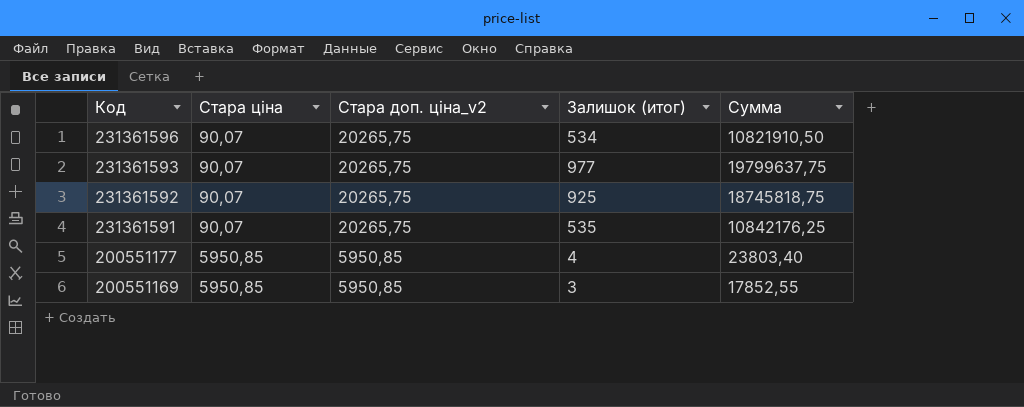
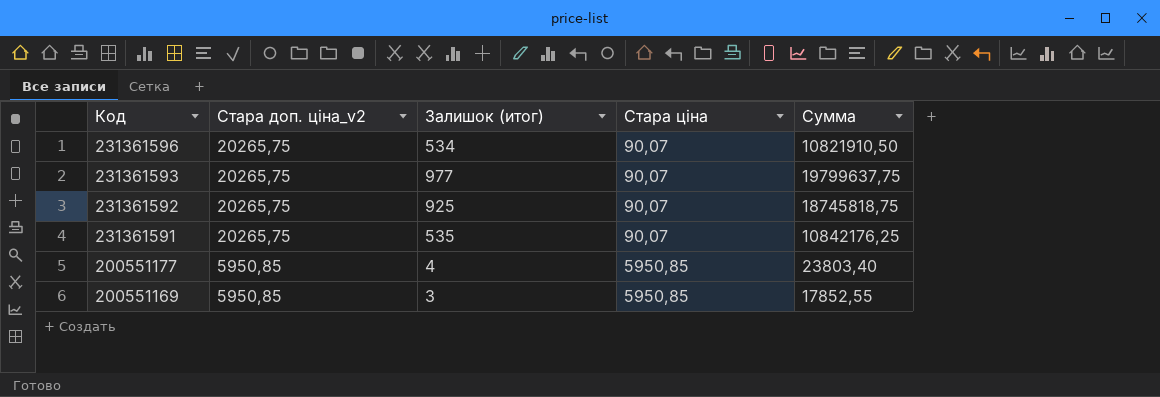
column Стара ціна | position: 2 -> 4

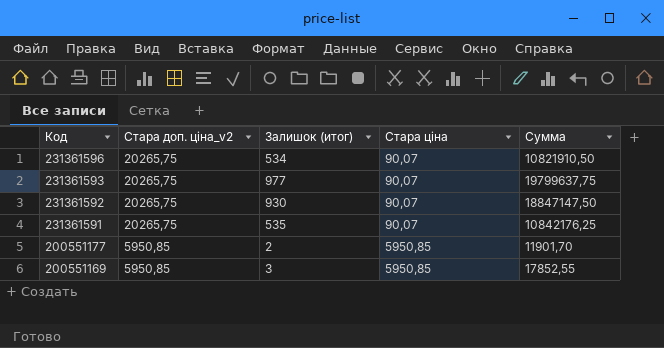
231361592 | Залишок (итог): 925 -> 930
231361592 | Сумма: 18745818,75 -> 18847147,50
200551177 | Залишок (итог): 4 -> 2
200551177 | Сумма: 23803,40 -> 11901,70

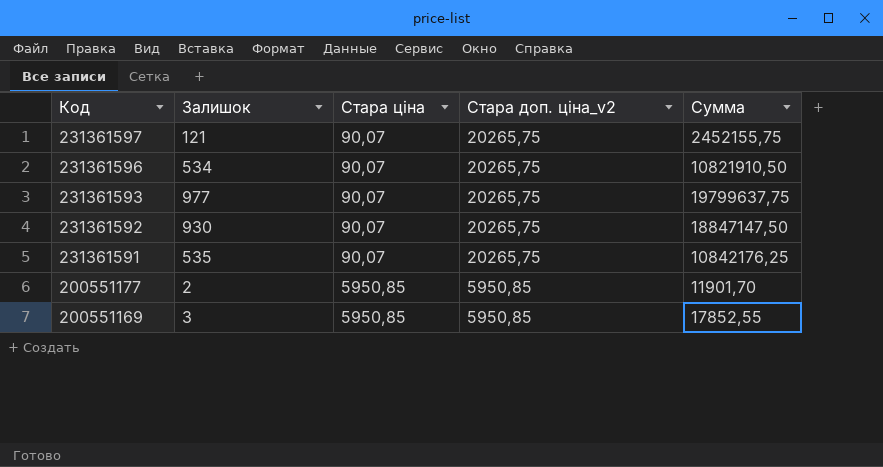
column name: Залишок (итог) -> Залишок
column Стара доп. ціна_v2 | position: 2 -> 4
row 231361597: none -> 121 | 90,07 | 20265,75 | 2452155,75

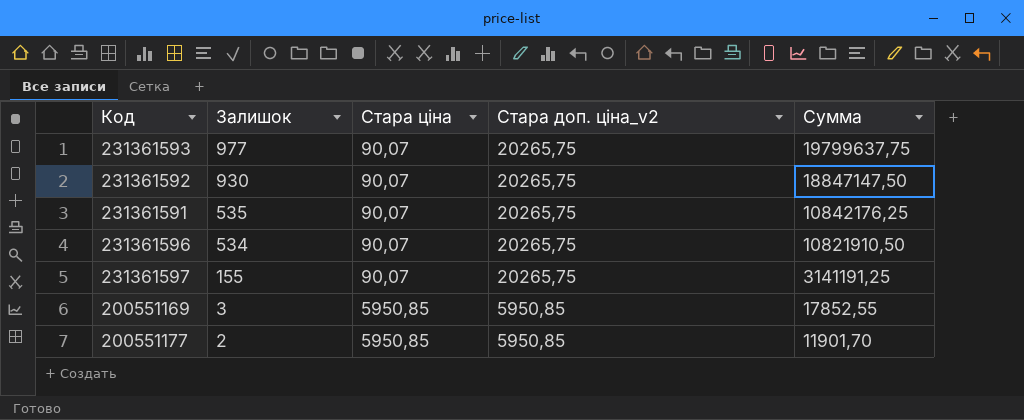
row order: Код descending -> Залишок descending
231361597 | Залишок: 121 -> 155
231361597 | Сумма: 2452155,75 -> 3141191,25

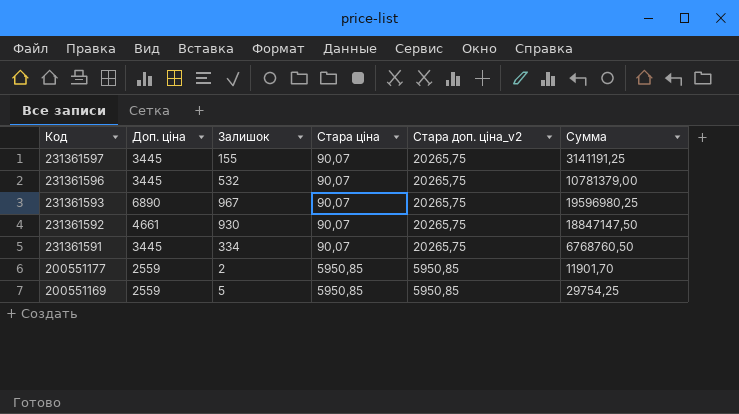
row order: Залишок descending -> Код descending
column Доп. ціна | position: none -> 2
231361596 | Залишок: 534 -> 532
231361596 | Сумма: 10821910,50 -> 10781379,00
231361593 | Залишок: 977 -> 967
231361593 | Сумма: 19799637,75 -> 19596980,25
231361591 | Залишок: 535 -> 334
231361591 | Сумма: 10842176,25 -> 6768760,50
200551169 | Залишок: 3 -> 5
200551169 | Сумма: 17852,55 -> 29754,25

